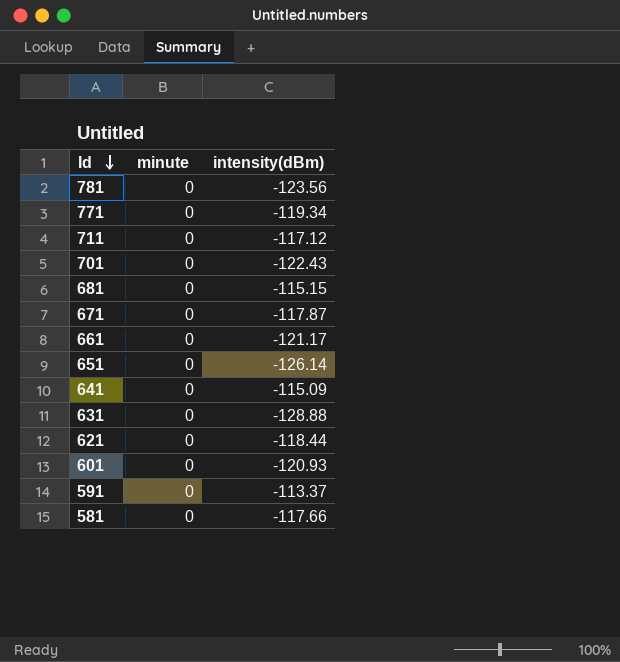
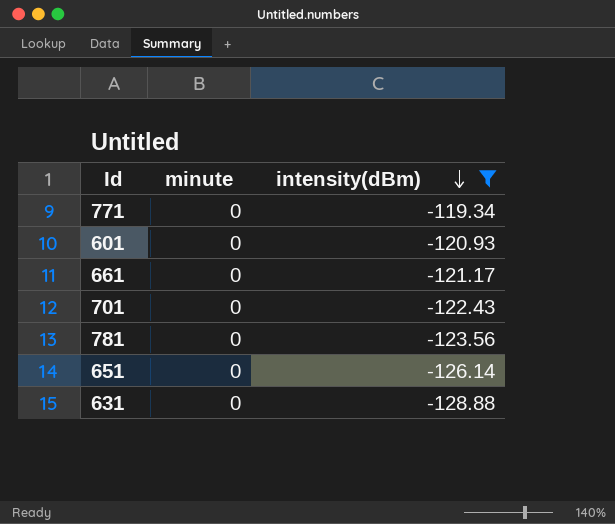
filter: none -> intensity(dBm) <= -119.34
row order: Id descending -> intensity(dBm) descending

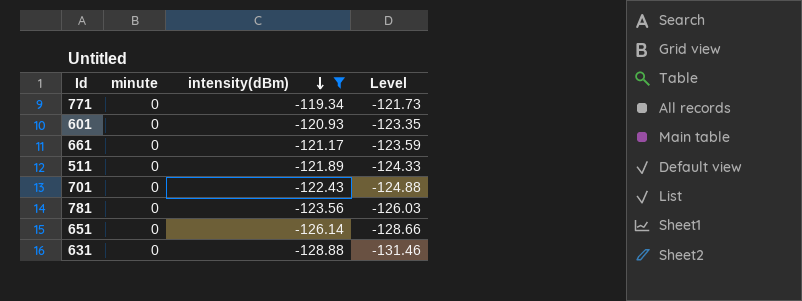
column Level | formula: none -> [intensity(dBm)] * 1.02
row 511: none -> 0 | -121.89 | -124.33

